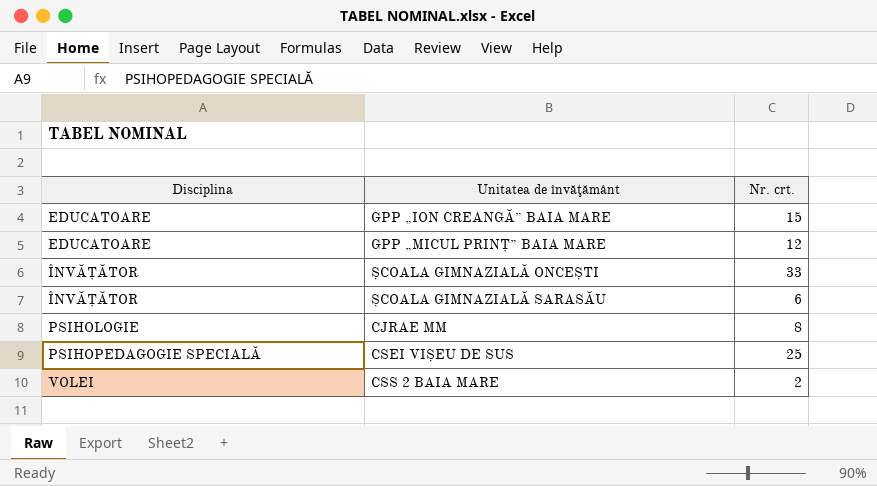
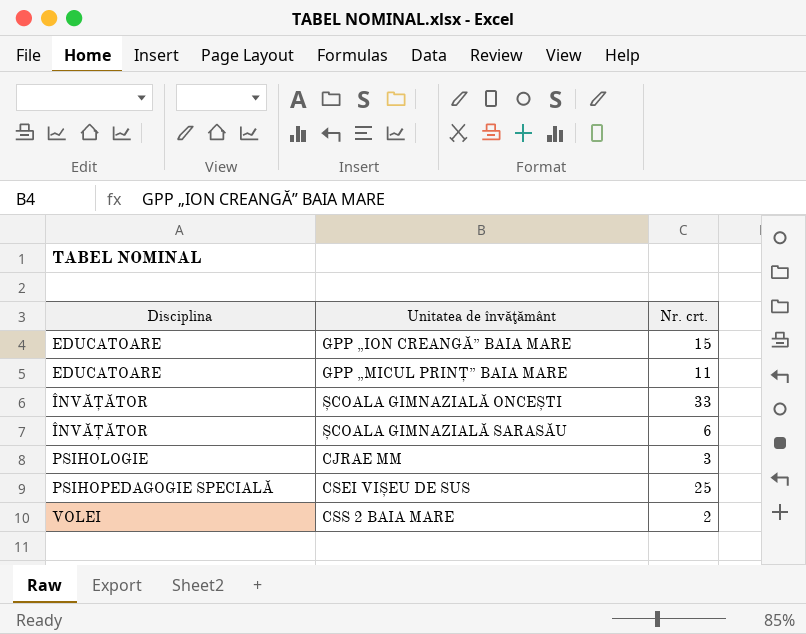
GPP „MICUL PRINȚ” BAIA MARE | Nr. crt.: 12 -> 11
CJRAE MM | Nr. crt.: 8 -> 3

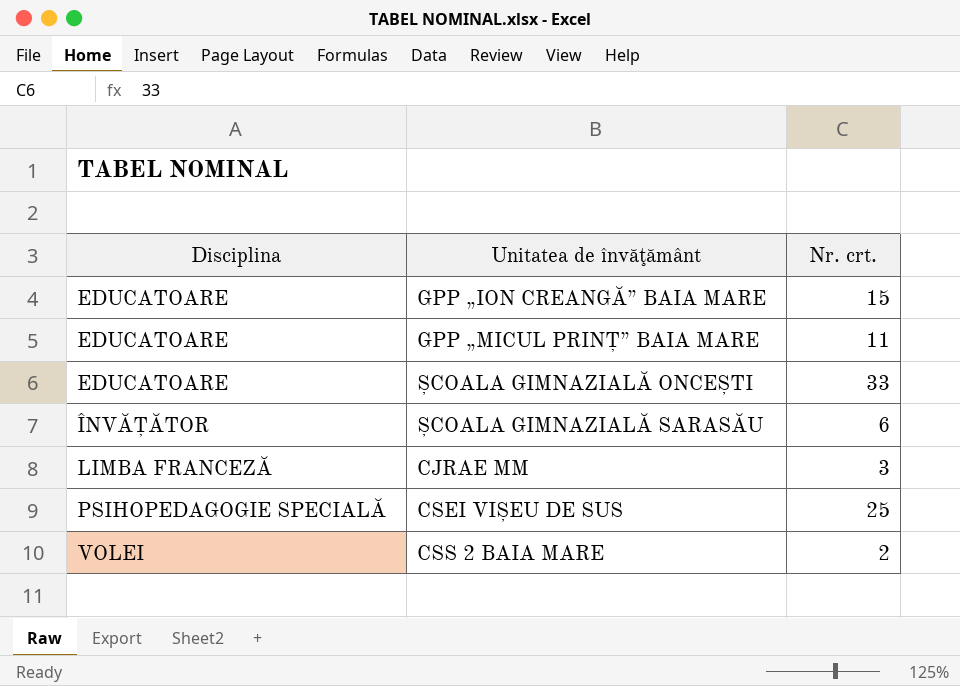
ȘCOALA GIMNAZIALĂ ONCEȘTI | Disciplina: ÎNVĂȚĂTOR -> EDUCATOARE
CJRAE MM | Disciplina: PSIHOLOGIE -> LIMBA FRANCEZĂ

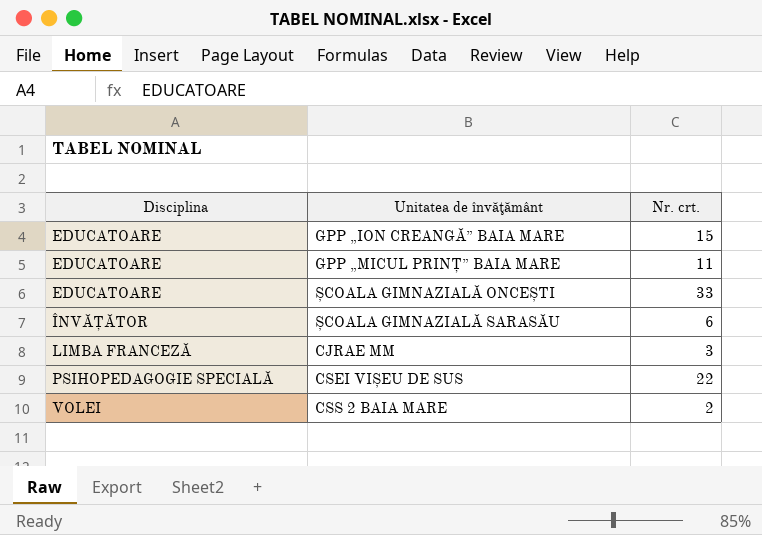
CSEI VIȘEU DE SUS | Nr. crt.: 25 -> 22

